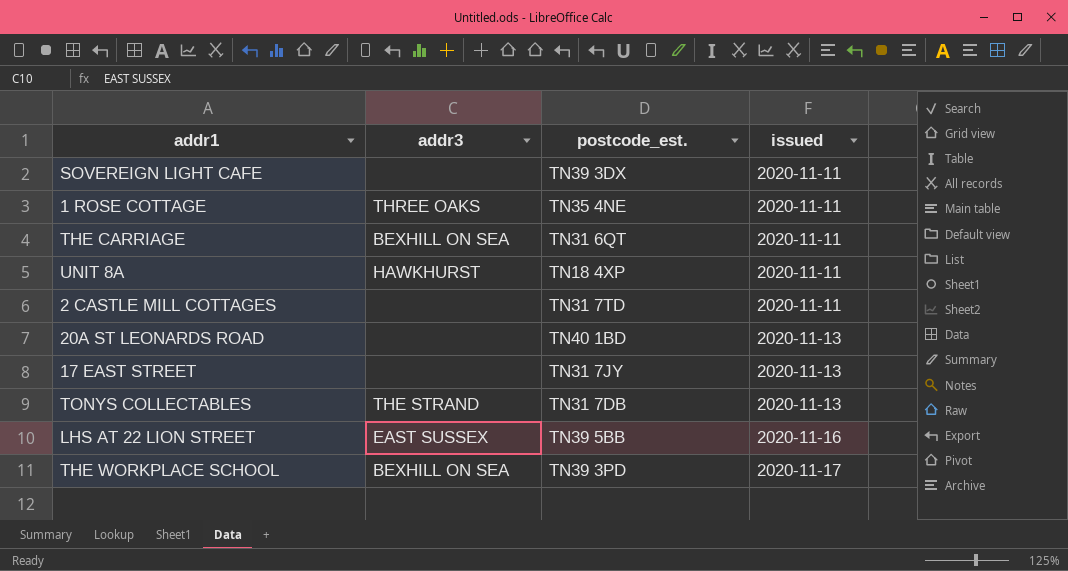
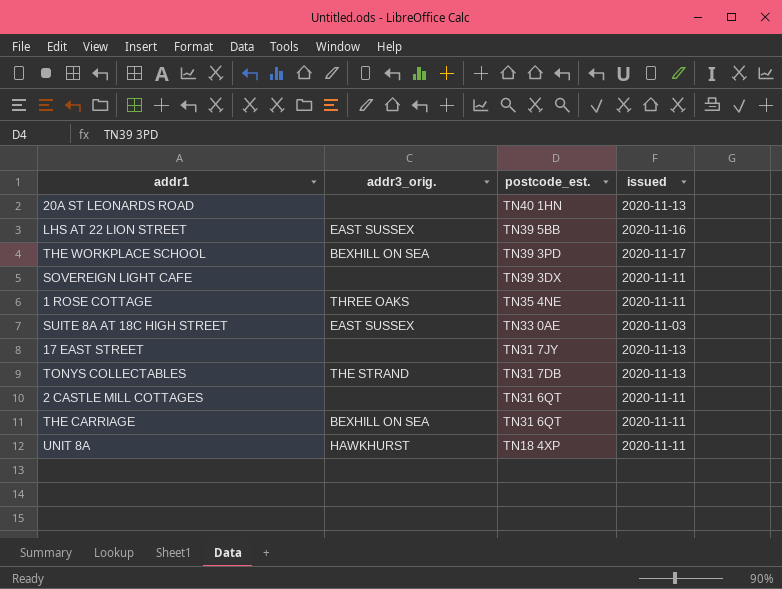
row order: issued ascending -> postcode_est. descending
column name: addr3 -> addr3_orig.
20A ST LEONARDS ROAD | postcode_est.: TN40 1BD -> TN40 1HN
row SUITE 8A AT 18C HIGH STREET: none -> EAST SUSSEX | TN33 0AE | 2020-11-03
2 CASTLE MILL COTTAGES | postcode_est.: TN31 7TD -> TN31 6QT

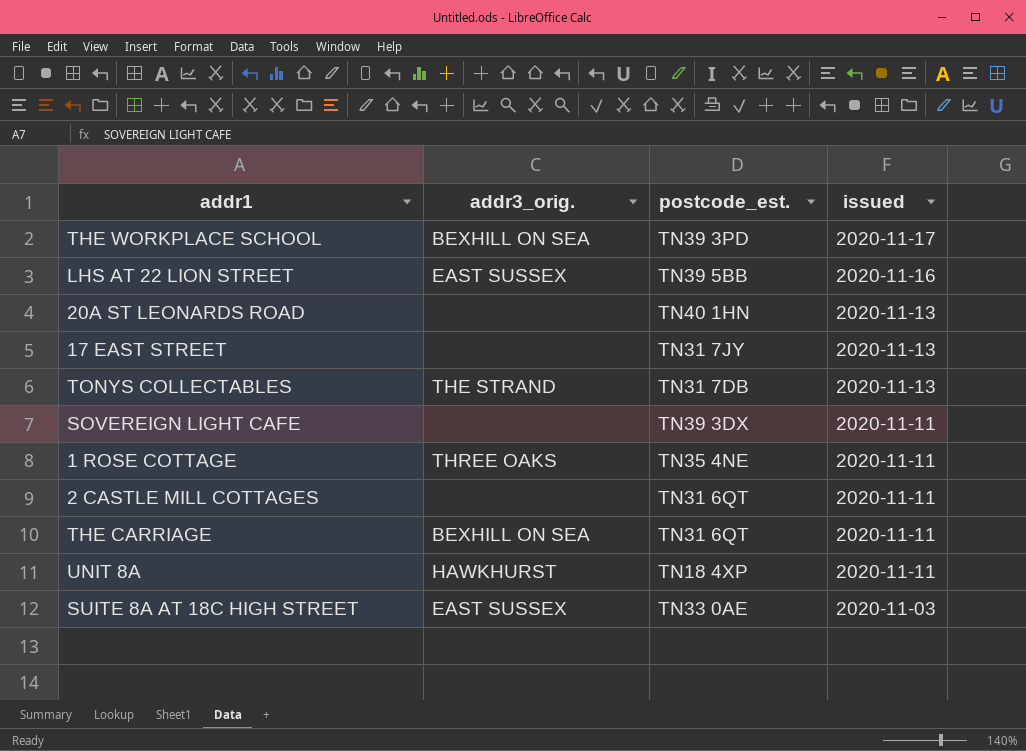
row order: postcode_est. descending -> issued descending

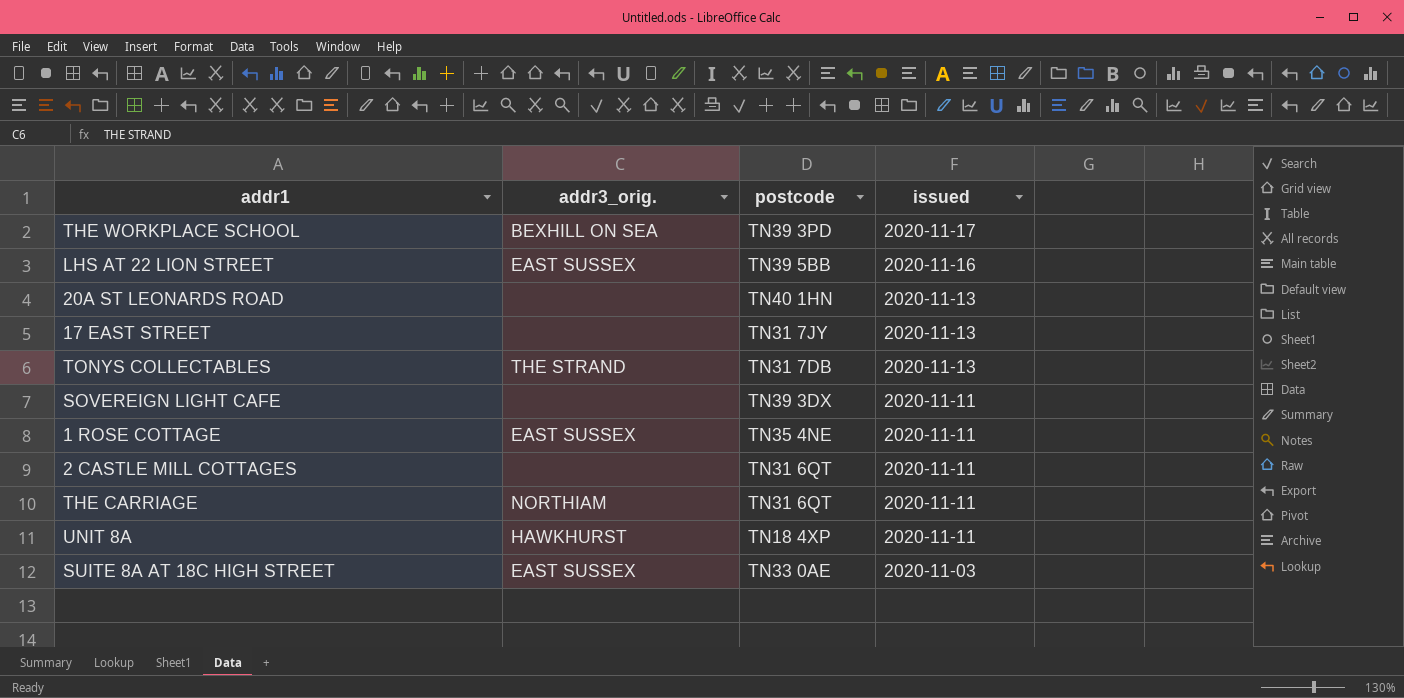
column name: postcode_est. -> postcode
1 ROSE COTTAGE | addr3_orig.: THREE OAKS -> EAST SUSSEX
THE CARRIAGE | addr3_orig.: BEXHILL ON SEA -> NORTHIAM

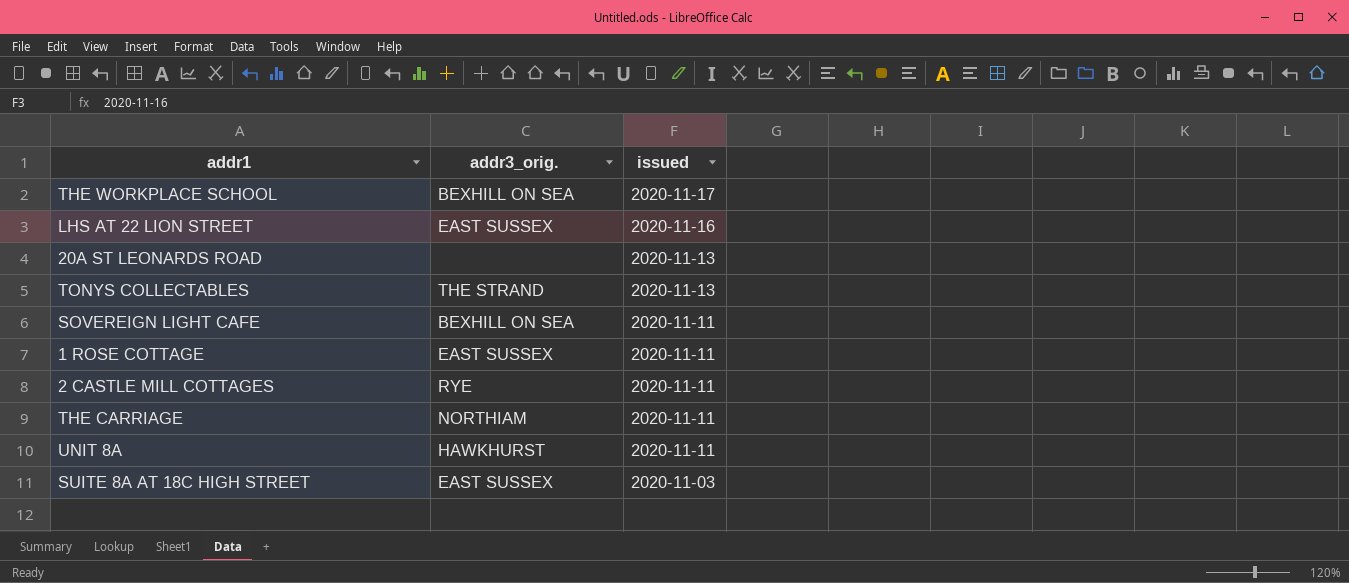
column postcode | position: 3 -> none
row 17 EAST STREET: none | TN31 7JY | 2020-11-13 -> none
SOVEREIGN LIGHT CAFE | addr3_orig.: none -> BEXHILL ON SEA
2 CASTLE MILL COTTAGES | addr3_orig.: none -> RYE

